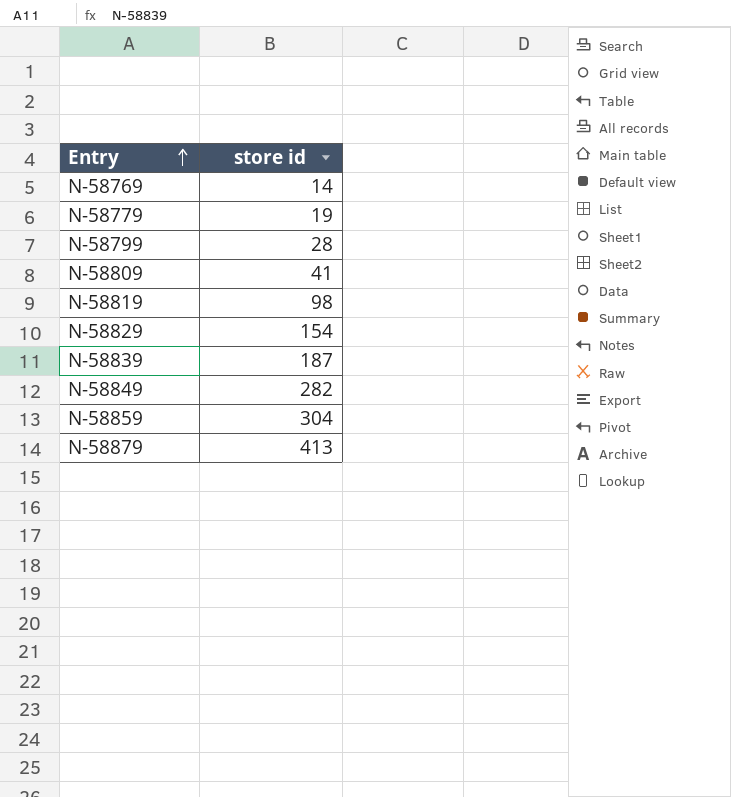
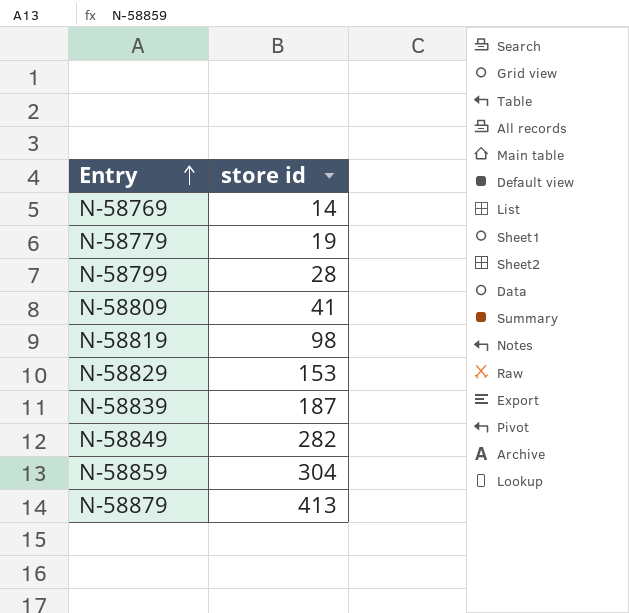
N-58829 | store id: 154 -> 153

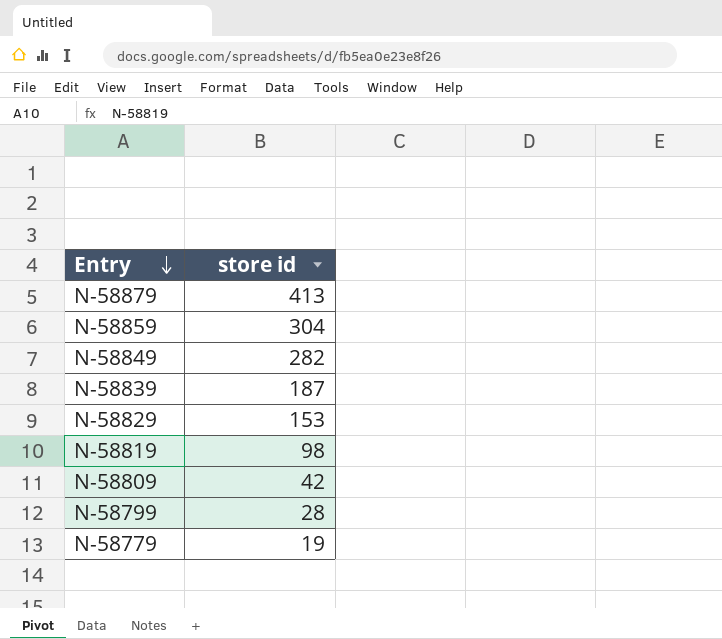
row order: Entry ascending -> Entry descending
row N-58769: 14 -> none
N-58809 | store id: 41 -> 42

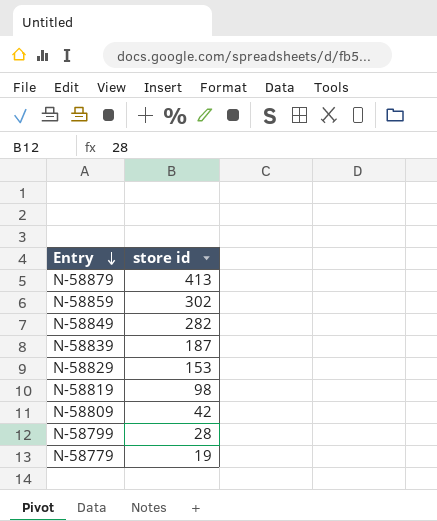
N-58859 | store id: 304 -> 302

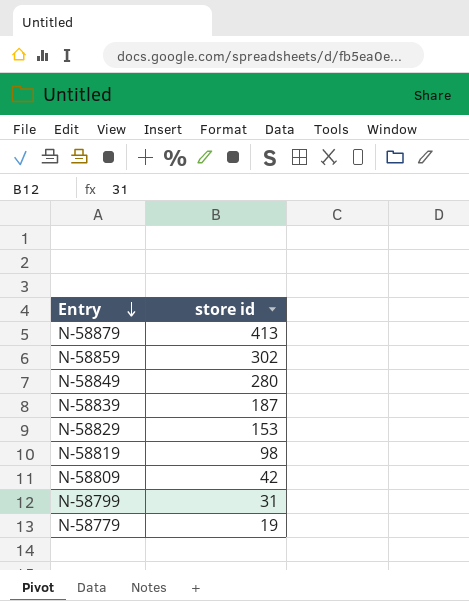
N-58849 | store id: 282 -> 280
N-58799 | store id: 28 -> 31

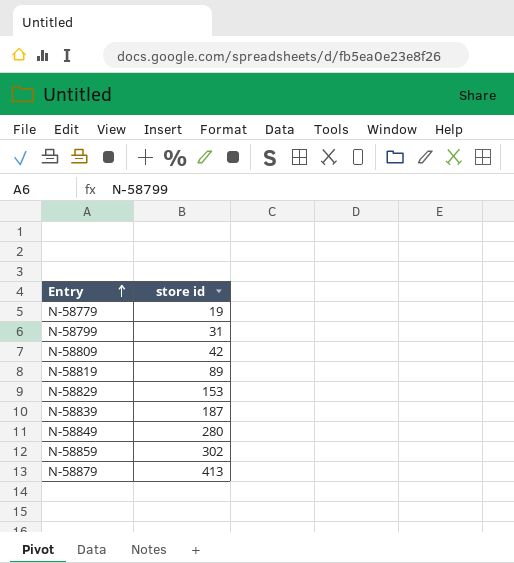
row order: Entry descending -> Entry ascending
N-58819 | store id: 98 -> 89

